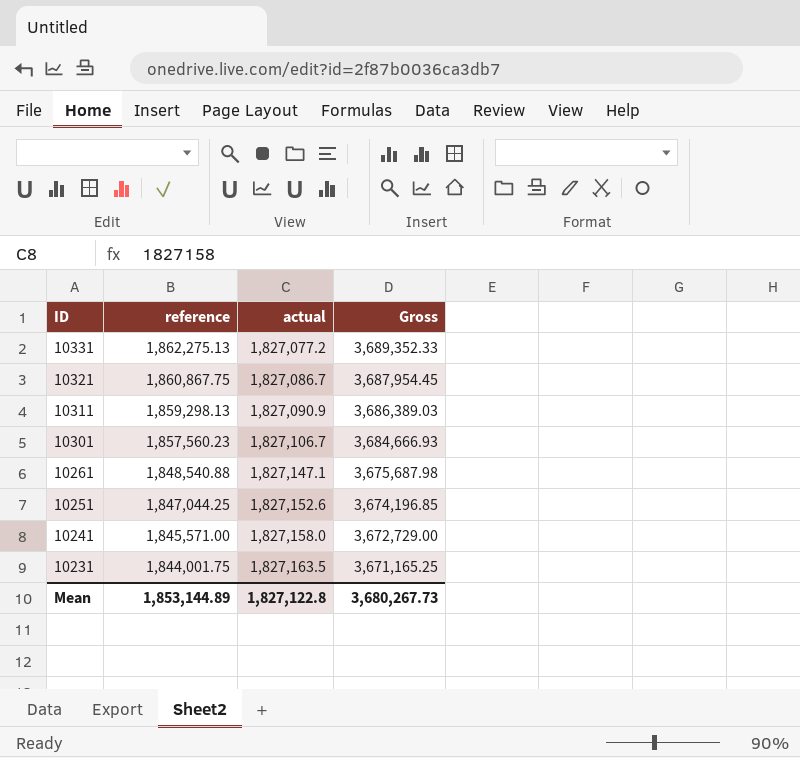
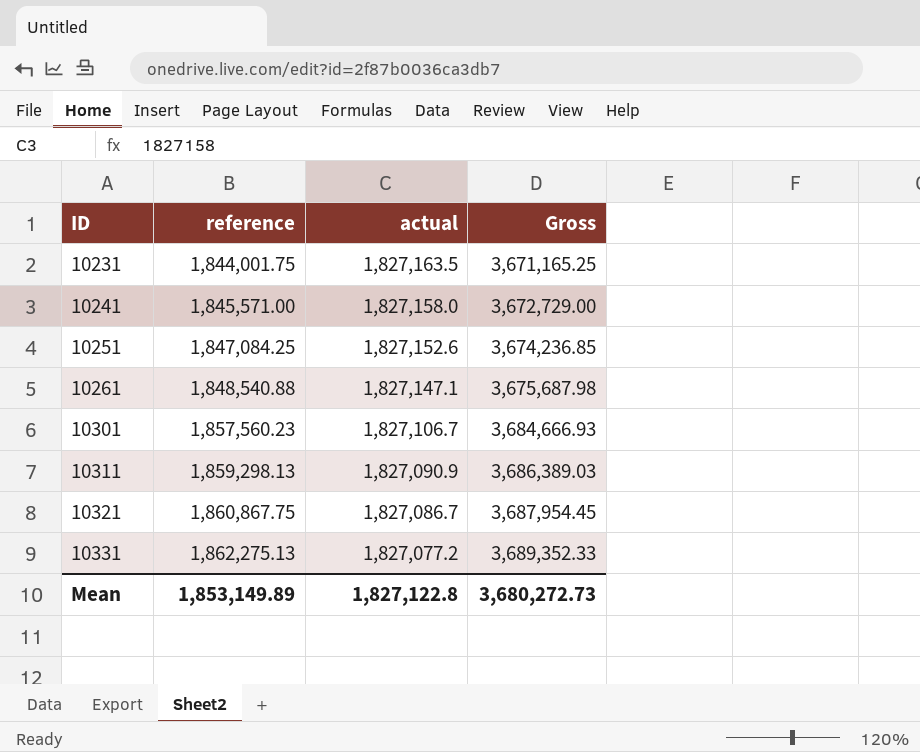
row order: ID descending -> ID ascending
10251 | reference: 1,847,044.25 -> 1,847,084.25
10251 | Gross: 3,674,196.85 -> 3,674,236.85
Mean | reference: 1,853,144.89 -> 1,853,149.89
Mean | Gross: 3,680,267.73 -> 3,680,272.73

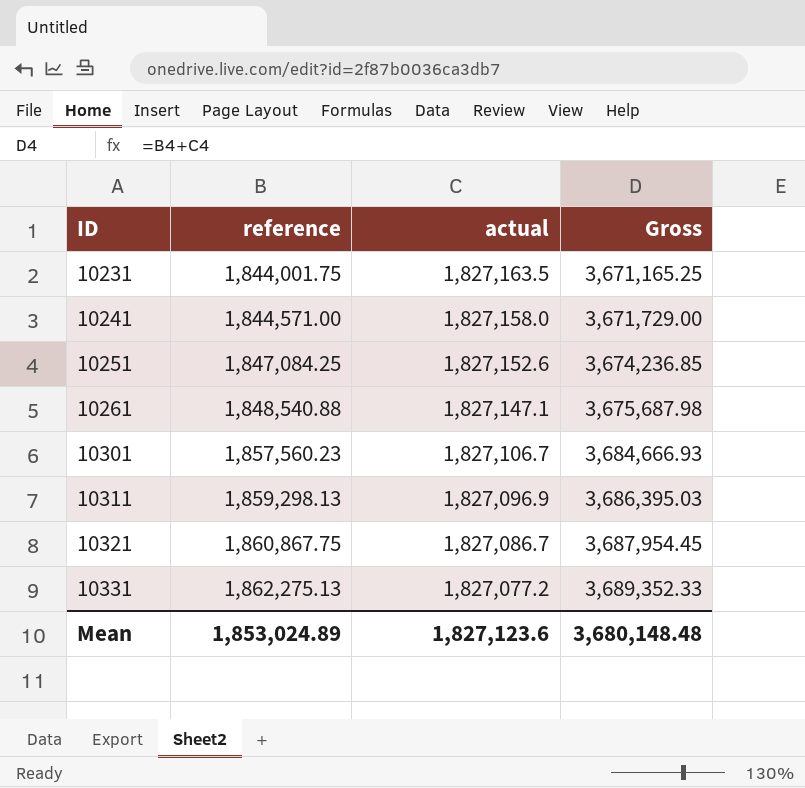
10241 | reference: 1,845,571.00 -> 1,844,571.00
10241 | Gross: 3,672,729.00 -> 3,671,729.00
10311 | actual: 1,827,090.9 -> 1,827,096.9
10311 | Gross: 3,686,389.03 -> 3,686,395.03
Mean | reference: 1,853,149.89 -> 1,853,024.89
Mean | actual: 1,827,122.8 -> 1,827,123.6
Mean | Gross: 3,680,272.73 -> 3,680,148.48

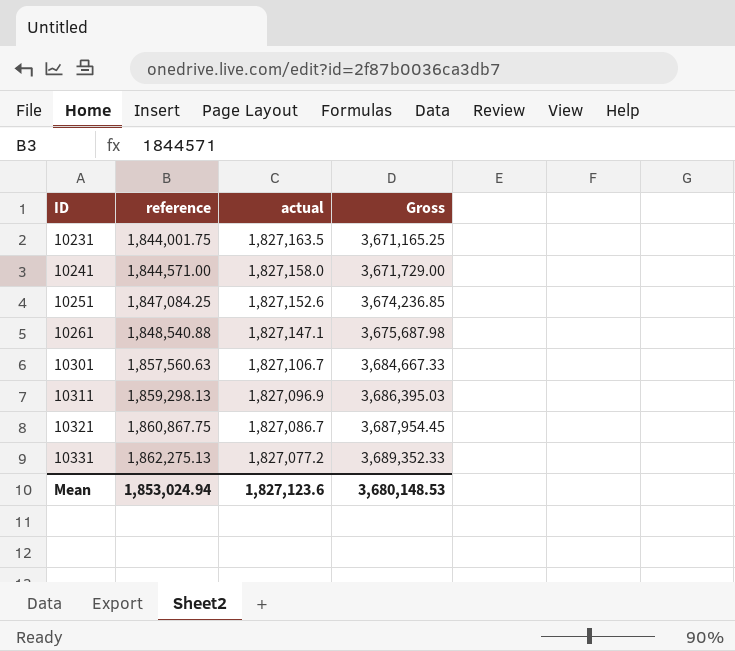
10301 | reference: 1,857,560.23 -> 1,857,560.63
10301 | Gross: 3,684,666.93 -> 3,684,667.33
Mean | reference: 1,853,024.89 -> 1,853,024.94
Mean | Gross: 3,680,148.48 -> 3,680,148.53

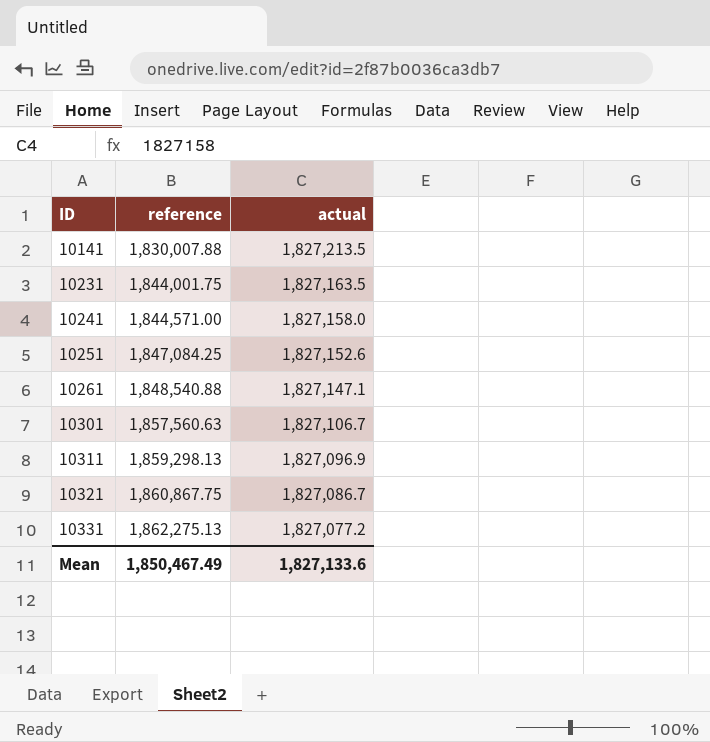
column Gross | formula: [reference] + [actual] -> none
row 10141: none -> 1,830,007.88 | 1,827,213.5
Mean | reference: 1,853,024.94 -> 1,850,467.49
Mean | actual: 1,827,123.6 -> 1,827,133.6

